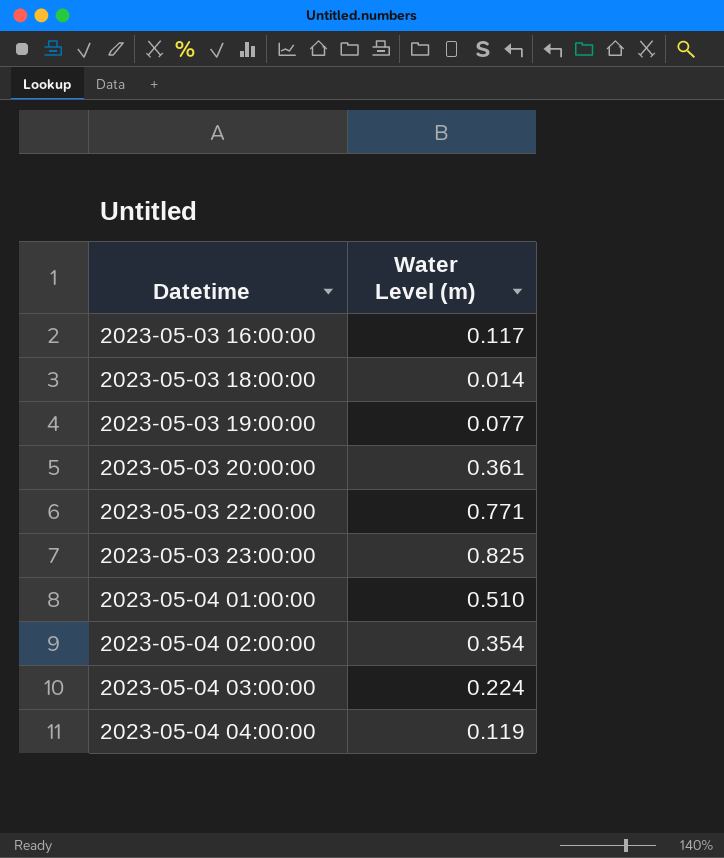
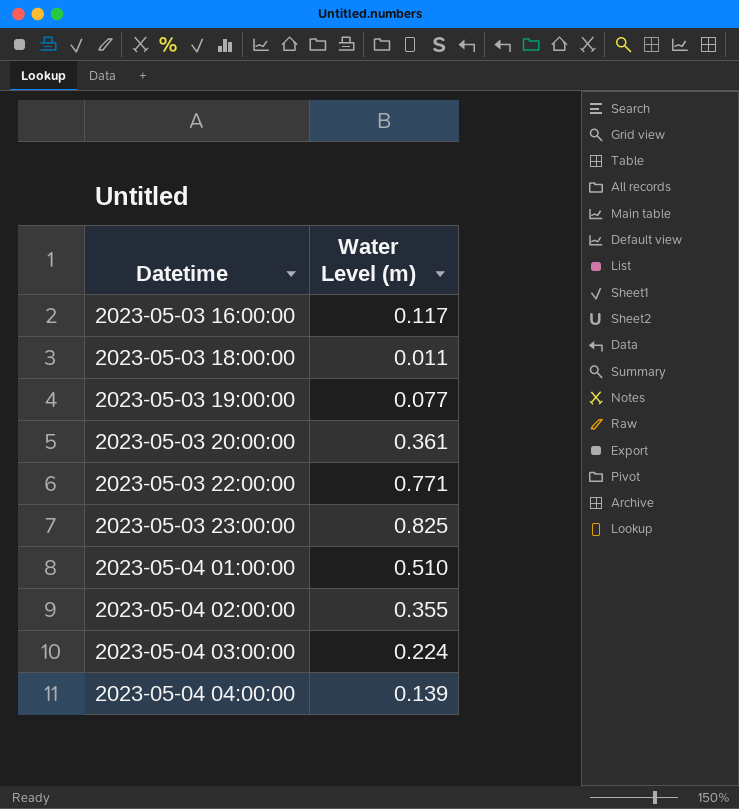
2023-05-03 18:00:00 | Water Level (m): 0.014 -> 0.011
2023-05-04 02:00:00 | Water Level (m): 0.354 -> 0.355
2023-05-04 04:00:00 | Water Level (m): 0.119 -> 0.139

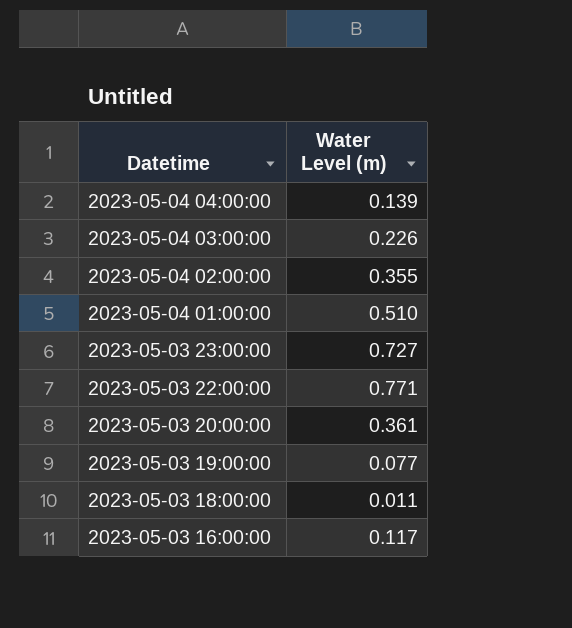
row order: Datetime ascending -> Datetime descending
2023-05-04 03:00:00 | Water Level (m): 0.224 -> 0.226
2023-05-03 23:00:00 | Water Level (m): 0.825 -> 0.727

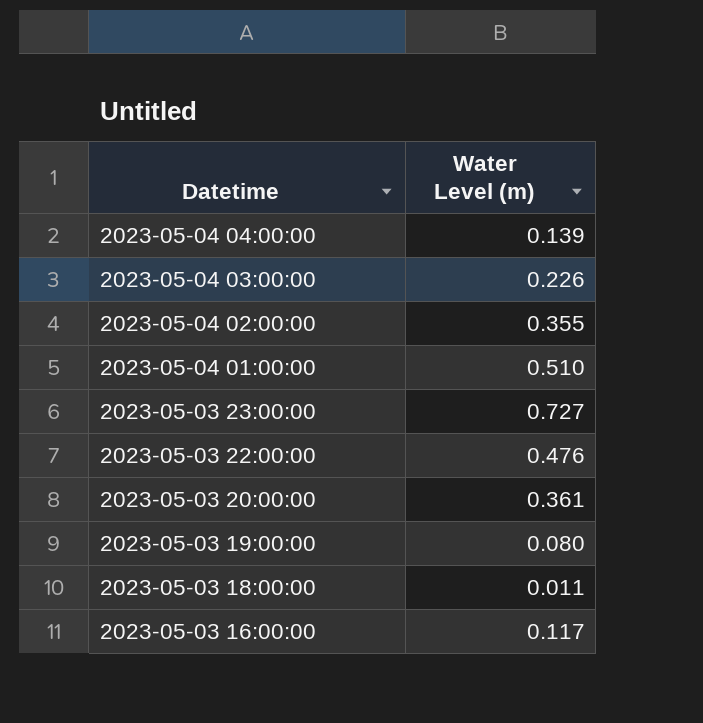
2023-05-03 22:00:00 | Water Level (m): 0.771 -> 0.476
2023-05-03 19:00:00 | Water Level (m): 0.077 -> 0.080

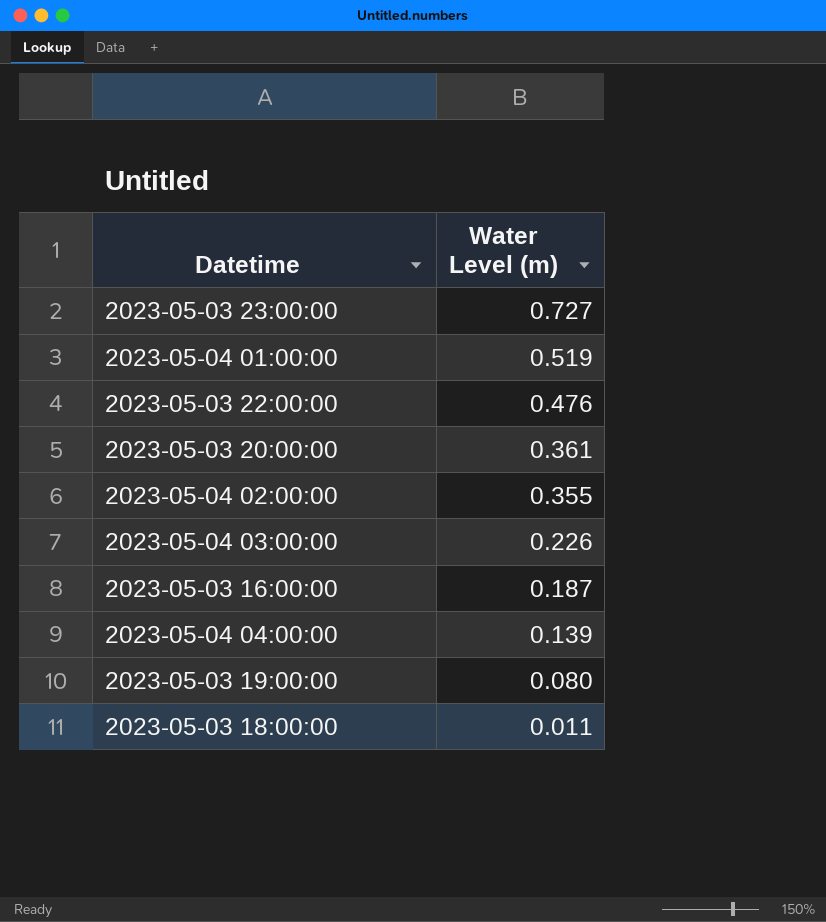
row order: Datetime descending -> Water Level (m) descending
2023-05-04 01:00:00 | Water Level (m): 0.510 -> 0.519
2023-05-03 16:00:00 | Water Level (m): 0.117 -> 0.187

